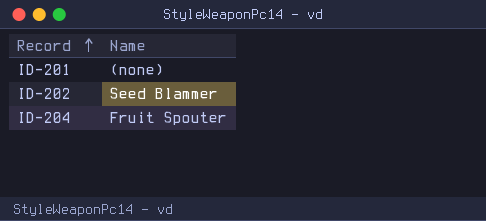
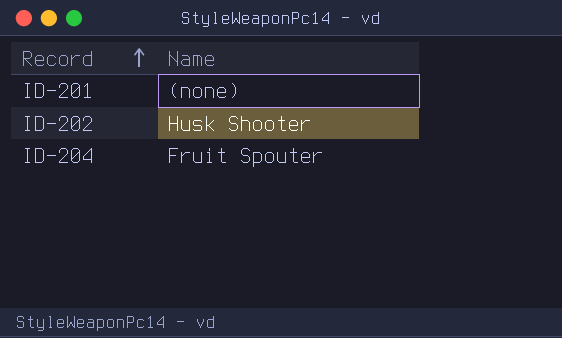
ID-202 | Name: Seed Blammer -> Husk Shooter

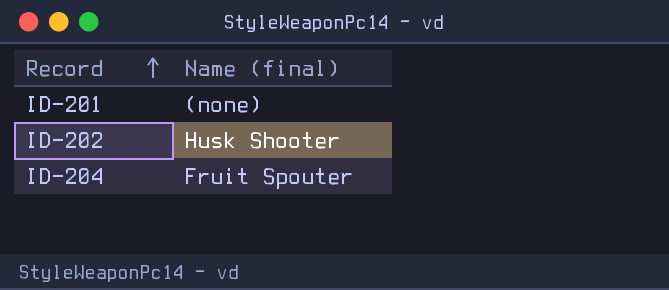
column name: Name -> Name (final)

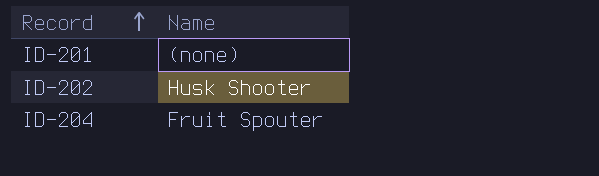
column name: Name (final) -> Name

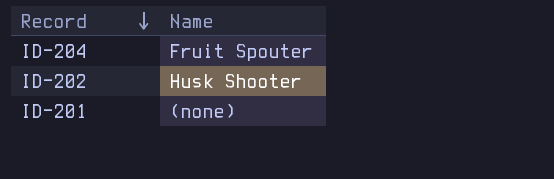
row order: Record ascending -> Record descending

